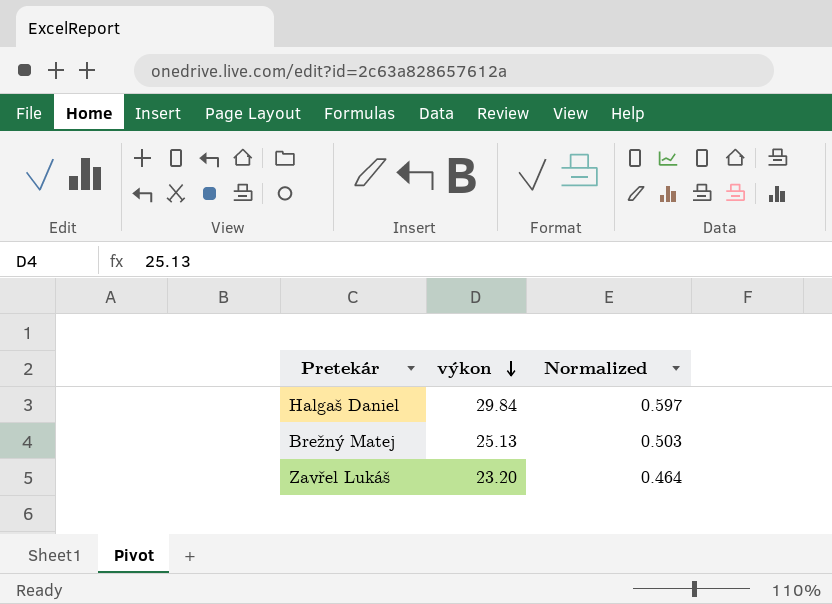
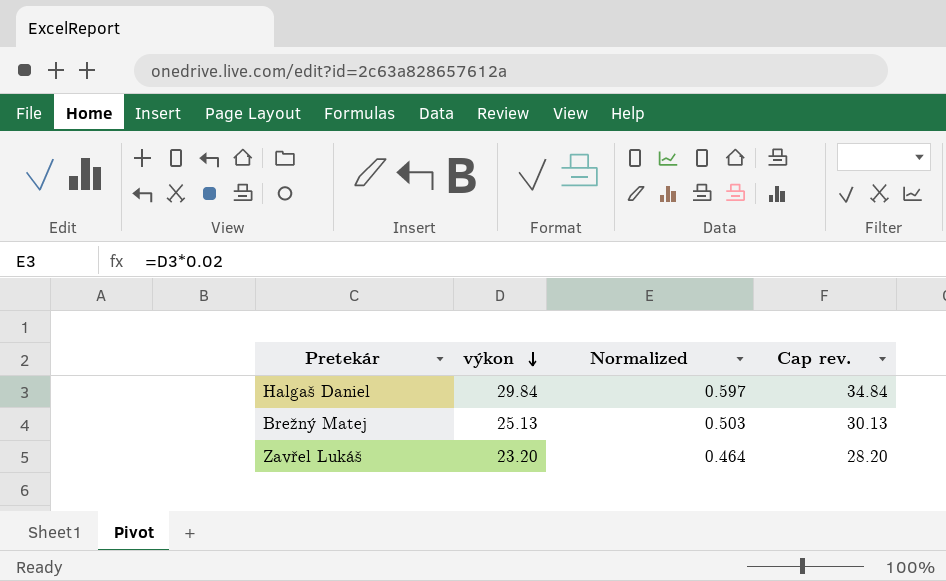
column Cap rev. | formula: none -> [výkon] + 5

